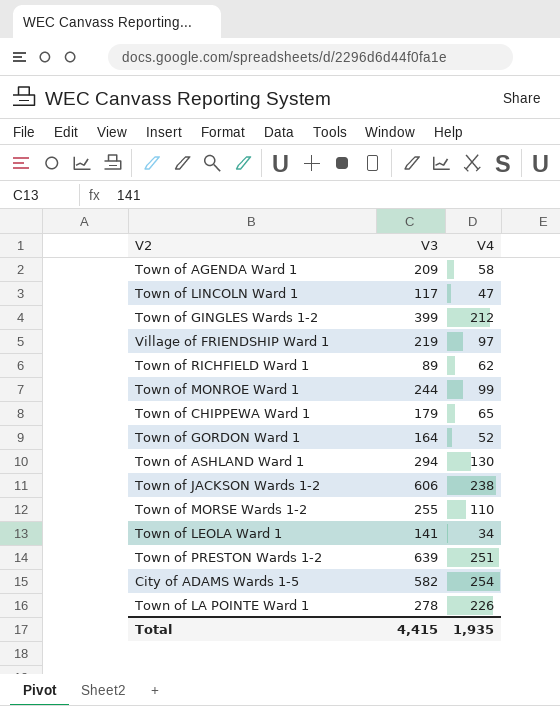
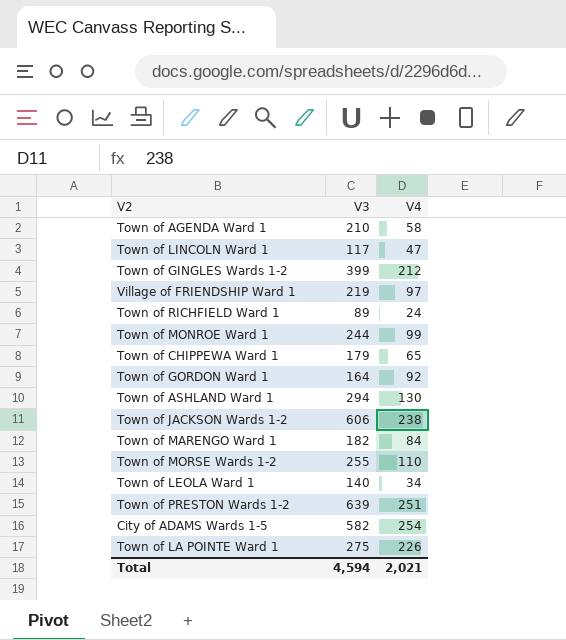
Town of AGENDA Ward 1 | V3: 209 -> 210
Town of RICHFIELD Ward 1 | V4: 62 -> 24
Town of GORDON Ward 1 | V4: 52 -> 92
row Town of MARENGO Ward 1: none -> 182 | 84
Town of LEOLA Ward 1 | V3: 141 -> 140
Town of LA POINTE Ward 1 | V3: 278 -> 275
Total | V3: 4,415 -> 4,594
Total | V4: 1,935 -> 2,021

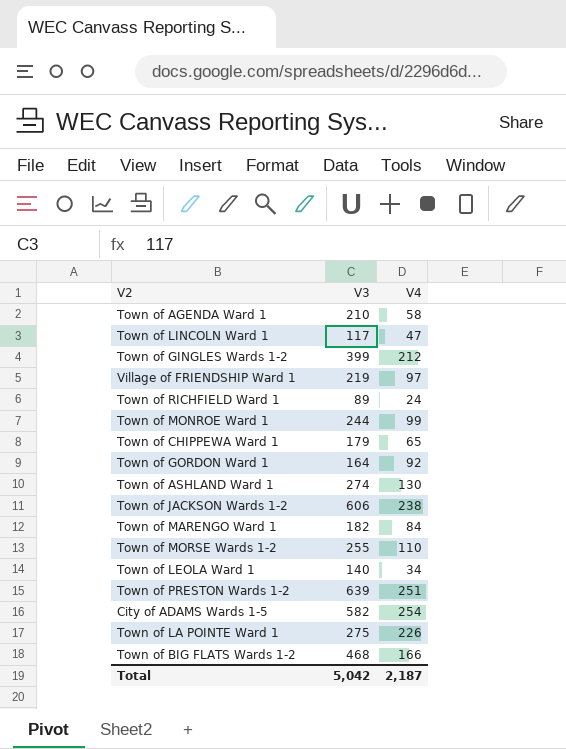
Town of ASHLAND Ward 1 | V3: 294 -> 274
row Town of BIG FLATS Wards 1-2: none -> 468 | 166
Total | V3: 4,594 -> 5,042
Total | V4: 2,021 -> 2,187

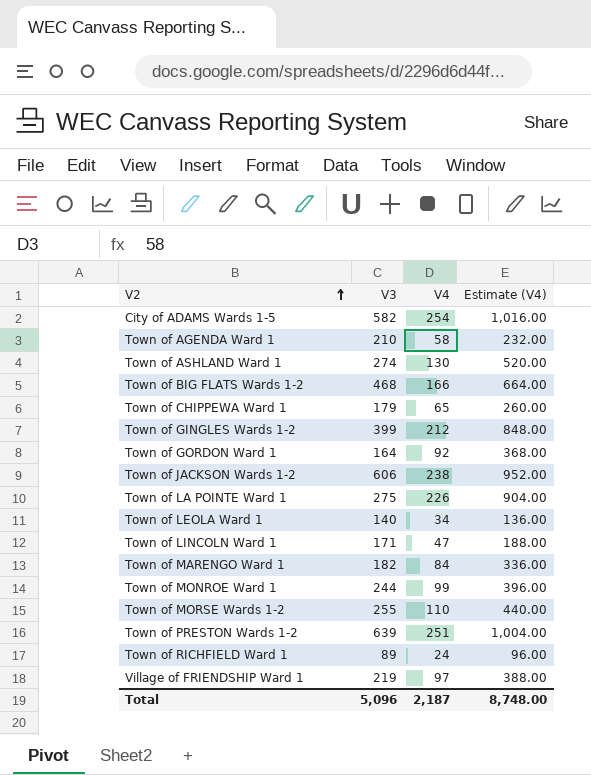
row order: none -> V2 ascending
column Estimate (V4) | formula: none -> [V4] * 4
Town of LINCOLN Ward 1 | V3: 117 -> 171
Total | V3: 5,042 -> 5,096

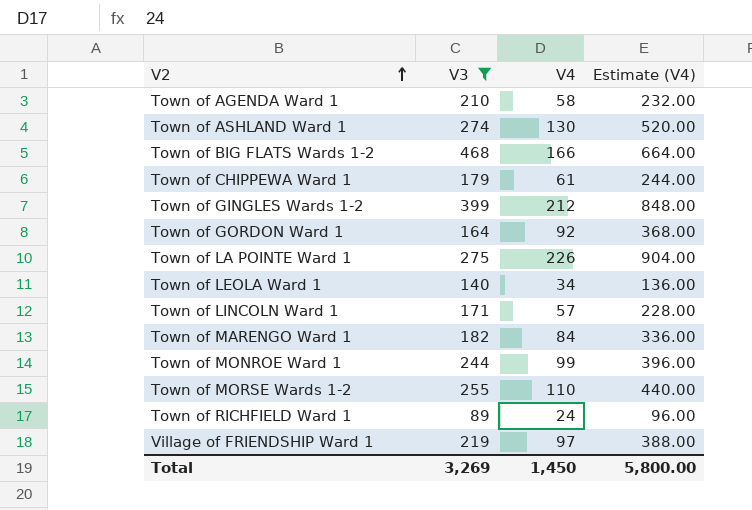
filter: none -> V3 <= 468
Town of CHIPPEWA Ward 1 | V4: 65 -> 61
Town of CHIPPEWA Ward 1 | Estimate (V4): 260.00 -> 244.00
Town of LINCOLN Ward 1 | V4: 47 -> 57
Town of LINCOLN Ward 1 | Estimate (V4): 188.00 -> 228.00
Total | V3: 5,096 -> 3,269
Total | V4: 2,187 -> 1,450
Total | Estimate (V4): 8,748.00 -> 5,800.00

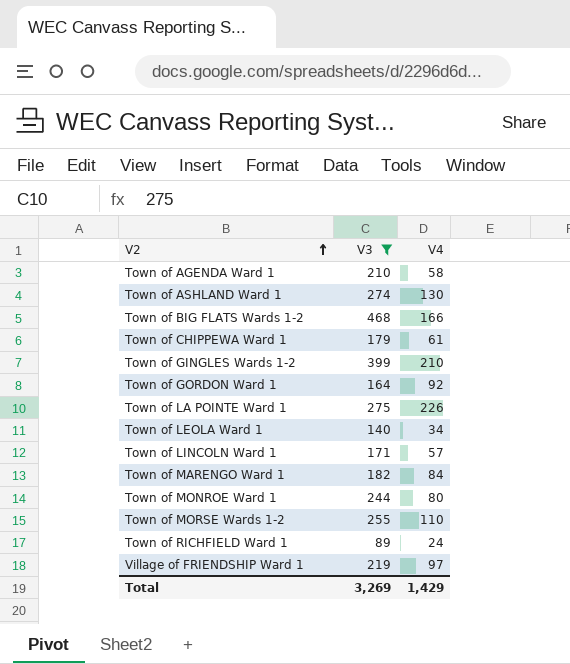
column Estimate (V4) | formula: [V4] * 4 -> none
Town of GINGLES Wards 1-2 | V4: 212 -> 210
Town of MONROE Ward 1 | V4: 99 -> 80
Total | V4: 1,450 -> 1,429

